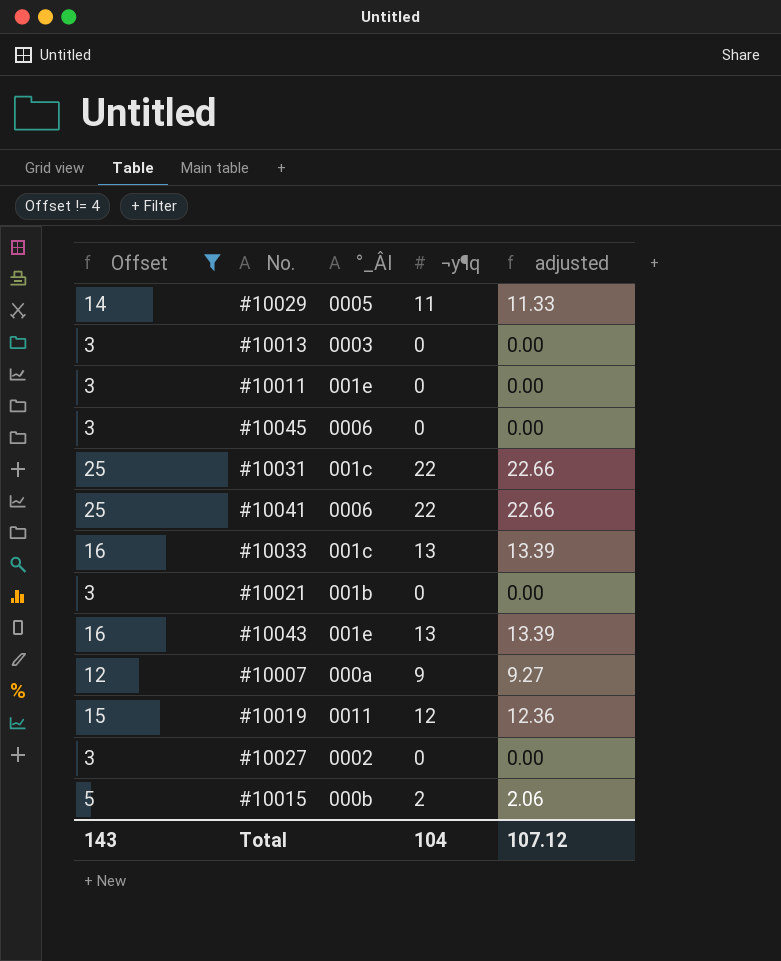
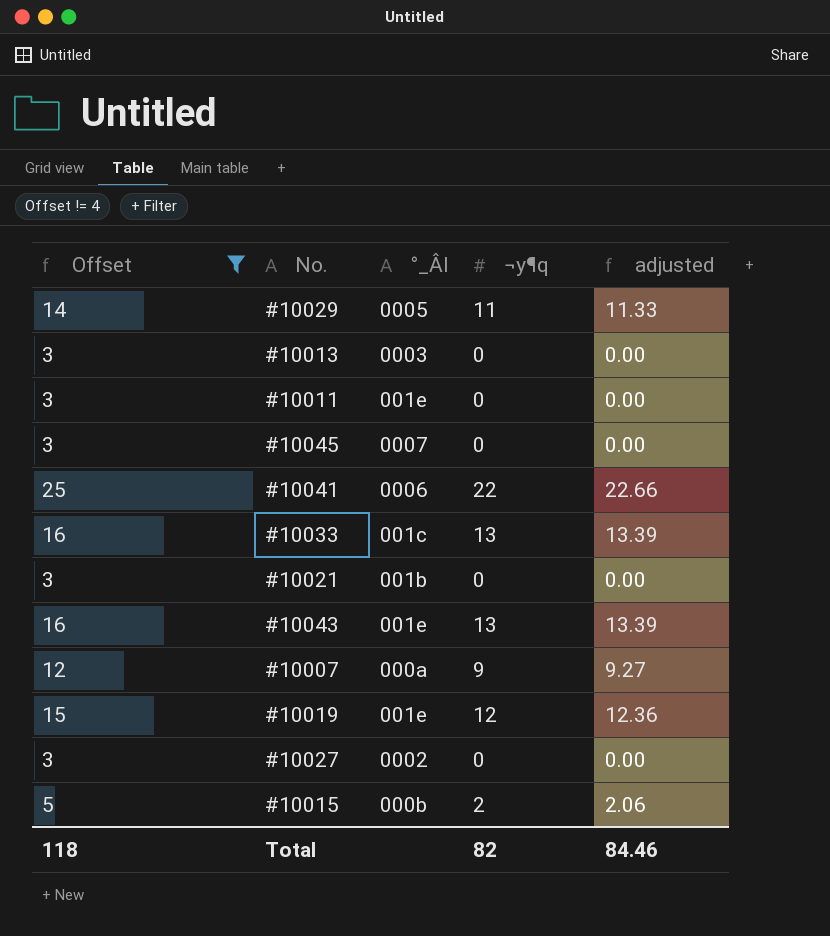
row #10031: 25 | 001c | 22 | 22.66 -> none
#10045 | °_ÂI: 0006 -> 0007
#10019 | °_ÂI: 0011 -> 001e
Total | Offset: 143 -> 118
Total | ¬y¶q: 104 -> 82
Total | adjusted: 107.12 -> 84.46

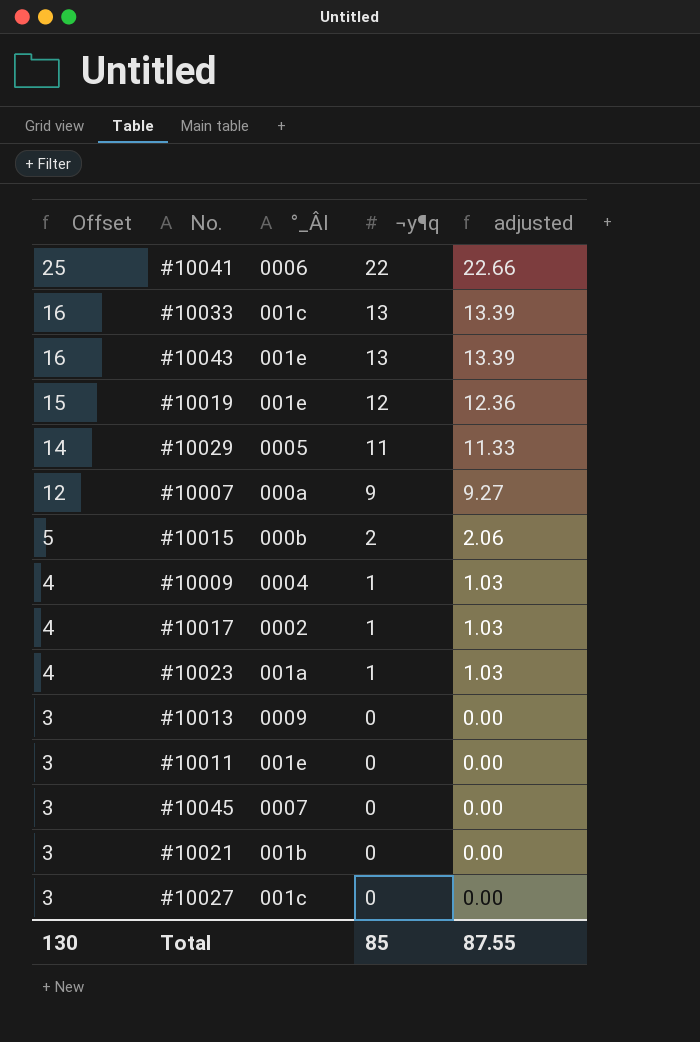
filter: Offset != 4 -> none
row order: none -> Offset descending
#10013 | °_ÂI: 0003 -> 0009
#10027 | °_ÂI: 0002 -> 001c
Total | Offset: 118 -> 130
Total | ¬y¶q: 82 -> 85
Total | adjusted: 84.46 -> 87.55

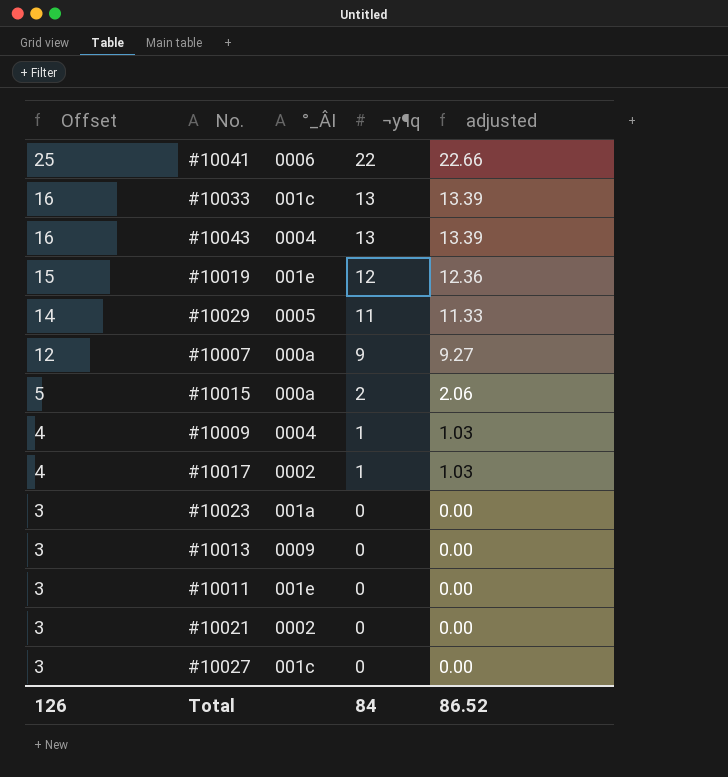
row #10045: 3 | 0007 | 0 | 0.00 -> none
#10043 | °_ÂI: 001e -> 0004
#10015 | °_ÂI: 000b -> 000a
#10023 | Offset: 4 -> 3
#10023 | ¬y¶q: 1 -> 0
#10023 | adjusted: 1.03 -> 0.00
#10021 | °_ÂI: 001b -> 0002
Total | Offset: 130 -> 126
Total | ¬y¶q: 85 -> 84
Total | adjusted: 87.55 -> 86.52

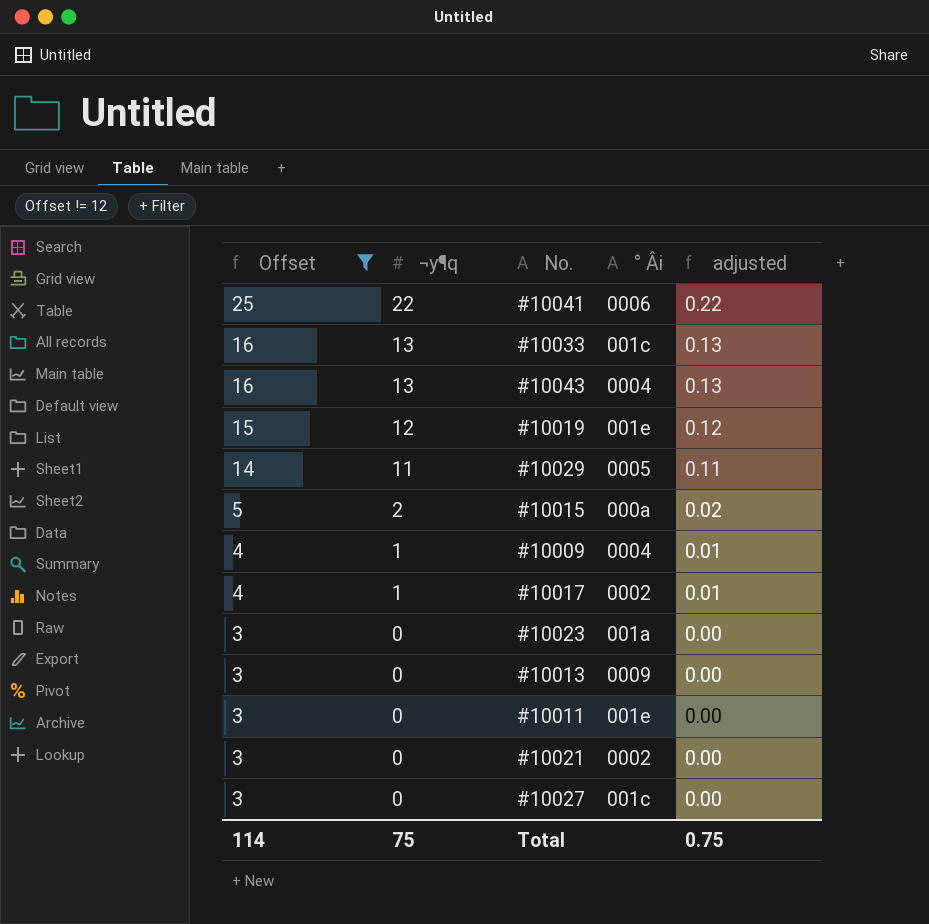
filter: none -> Offset != 12
column ¬y¶q | position: 4 -> 2
column name: °_ÂI -> ° Âi
column adjusted | formula: [¬y¶q] * 1.03 -> [¬y¶q] * 0.01
Total | Offset: 126 -> 114
Total | ¬y¶q: 84 -> 75
Total | adjusted: 86.52 -> 0.75

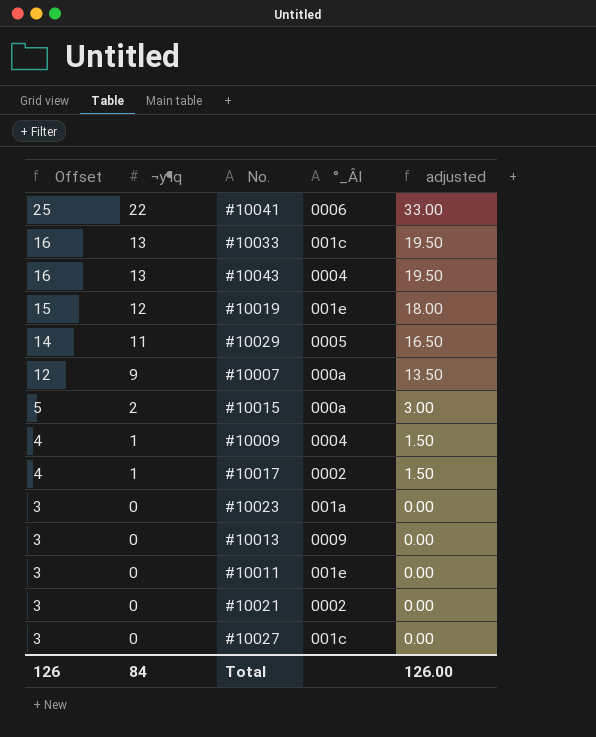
filter: Offset != 12 -> none
column name: ° Âi -> °_ÂI
column adjusted | formula: [¬y¶q] * 0.01 -> [¬y¶q] * 1.5
Total | Offset: 114 -> 126
Total | ¬y¶q: 75 -> 84
Total | adjusted: 0.75 -> 126.00

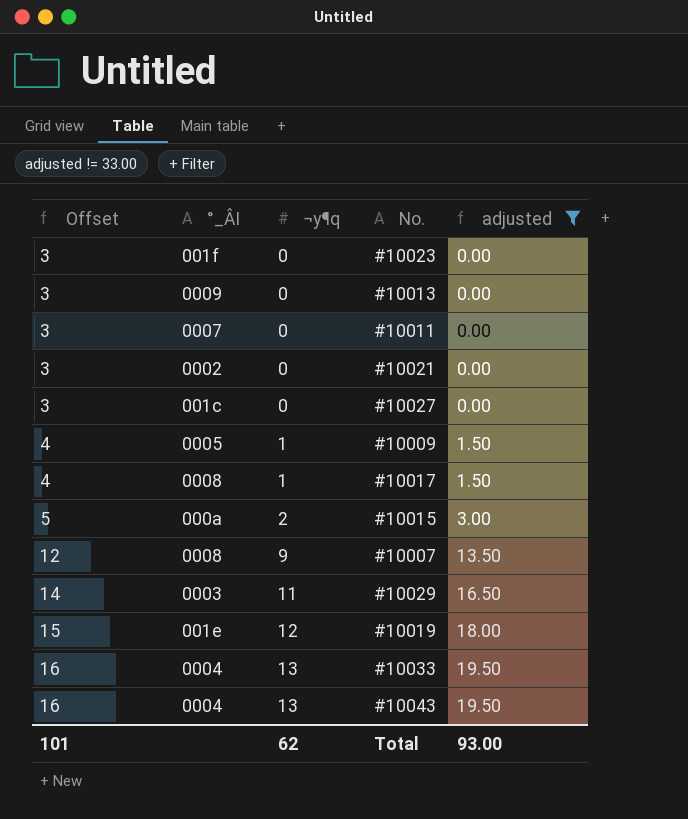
filter: none -> adjusted != 33.00
row order: Offset descending -> Offset ascending
column °_ÂI | position: 4 -> 2
#10023 | °_ÂI: 001a -> 001f
#10011 | °_ÂI: 001e -> 0007
#10009 | °_ÂI: 0004 -> 0005
#10017 | °_ÂI: 0002 -> 0008
#10007 | °_ÂI: 000a -> 0008
#10029 | °_ÂI: 0005 -> 0003
#10033 | °_ÂI: 001c -> 0004
Total | Offset: 126 -> 101
Total | ¬y¶q: 84 -> 62
Total | adjusted: 126.00 -> 93.00

